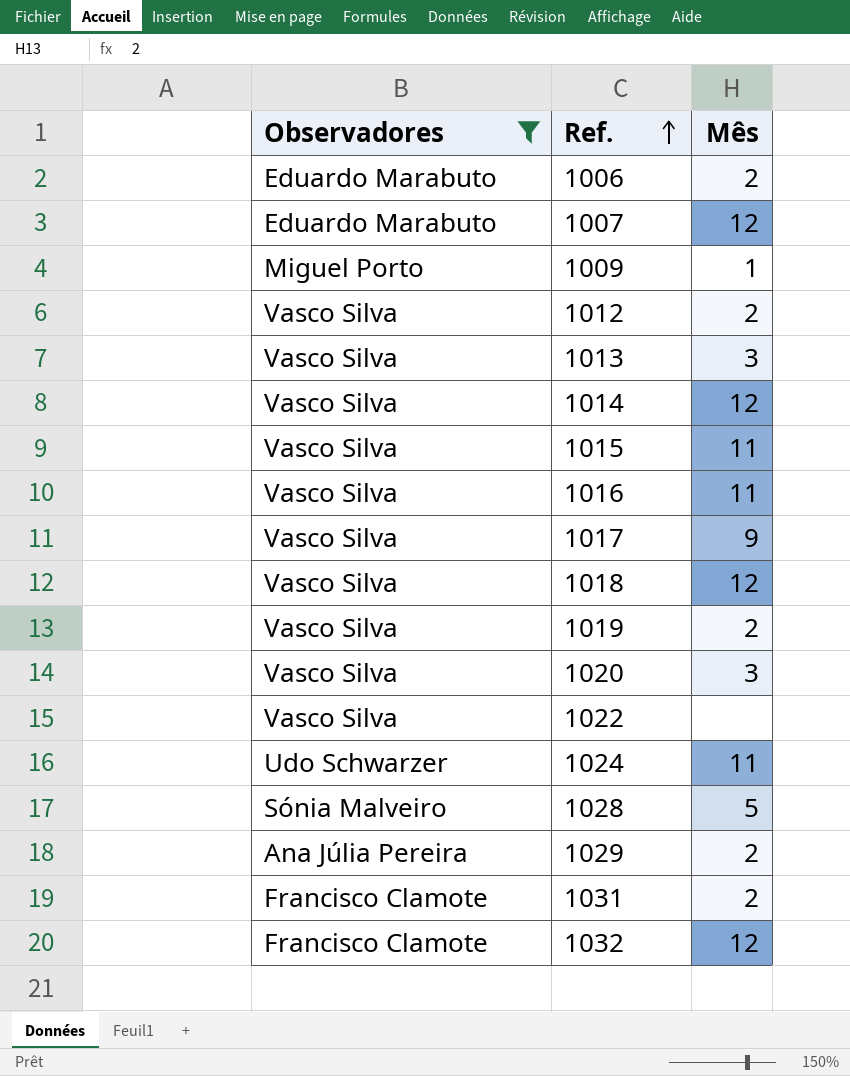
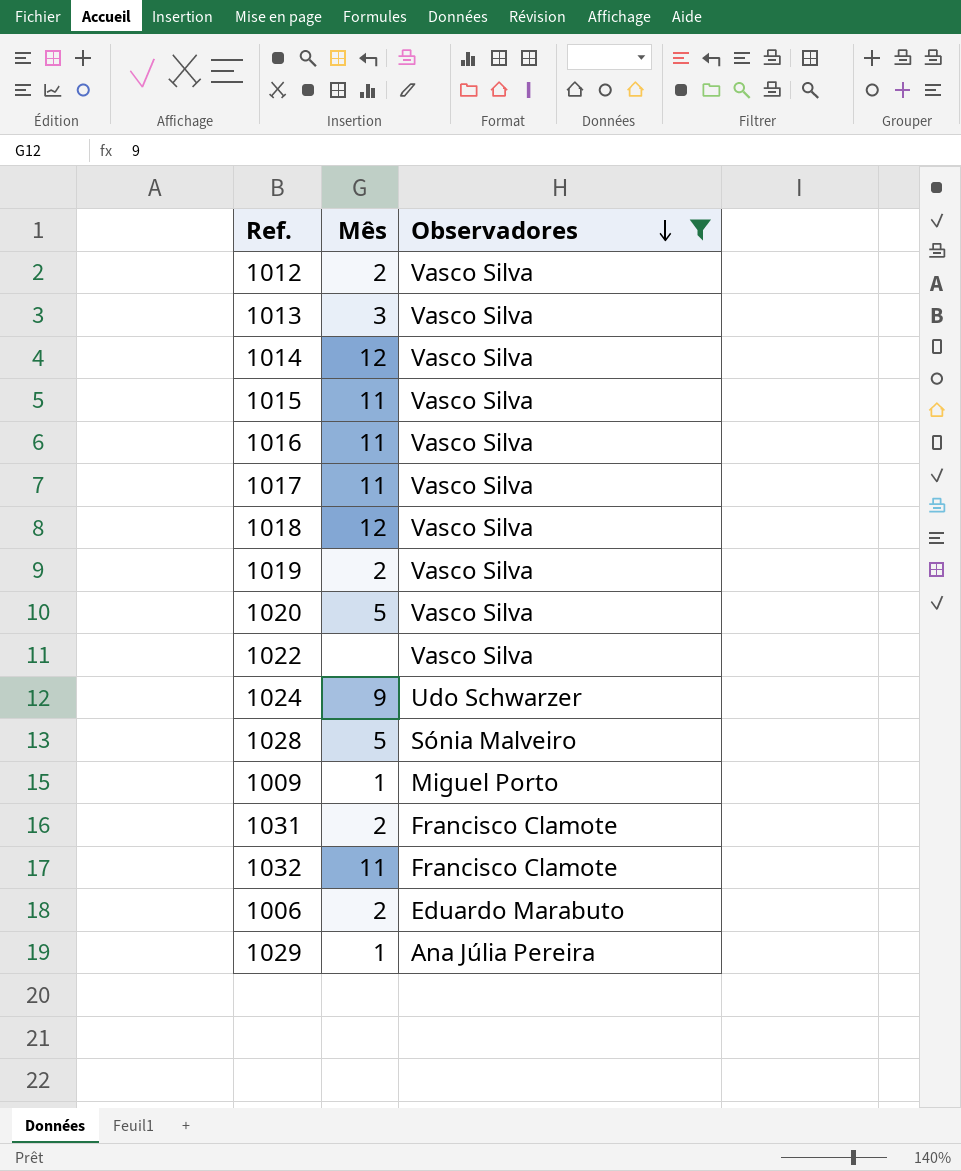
row order: Ref. ascending -> Observadores descending
column Observadores | position: 1 -> 3
row 1007: Eduardo Marabuto | 12 -> none
1017 | Mês: 9 -> 11
1020 | Mês: 3 -> 5
1024 | Mês: 11 -> 9
1032 | Mês: 12 -> 11
1029 | Mês: 2 -> 1

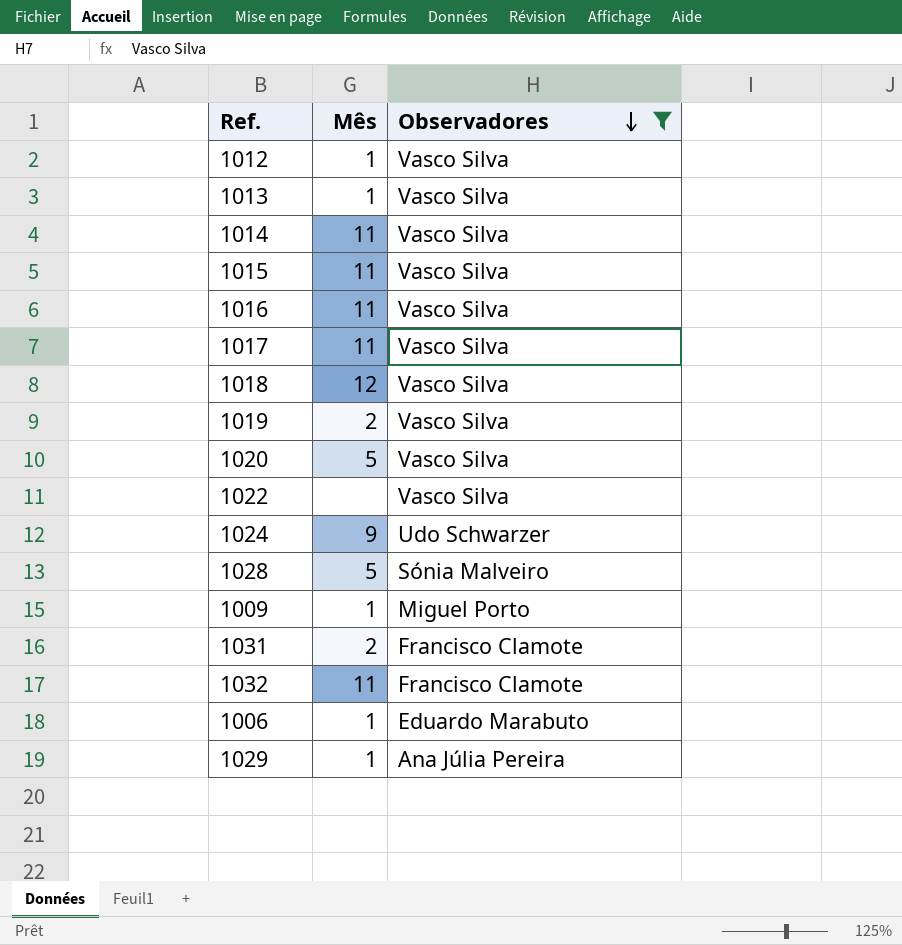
1012 | Mês: 2 -> 1
1013 | Mês: 3 -> 1
1014 | Mês: 12 -> 11
1006 | Mês: 2 -> 1

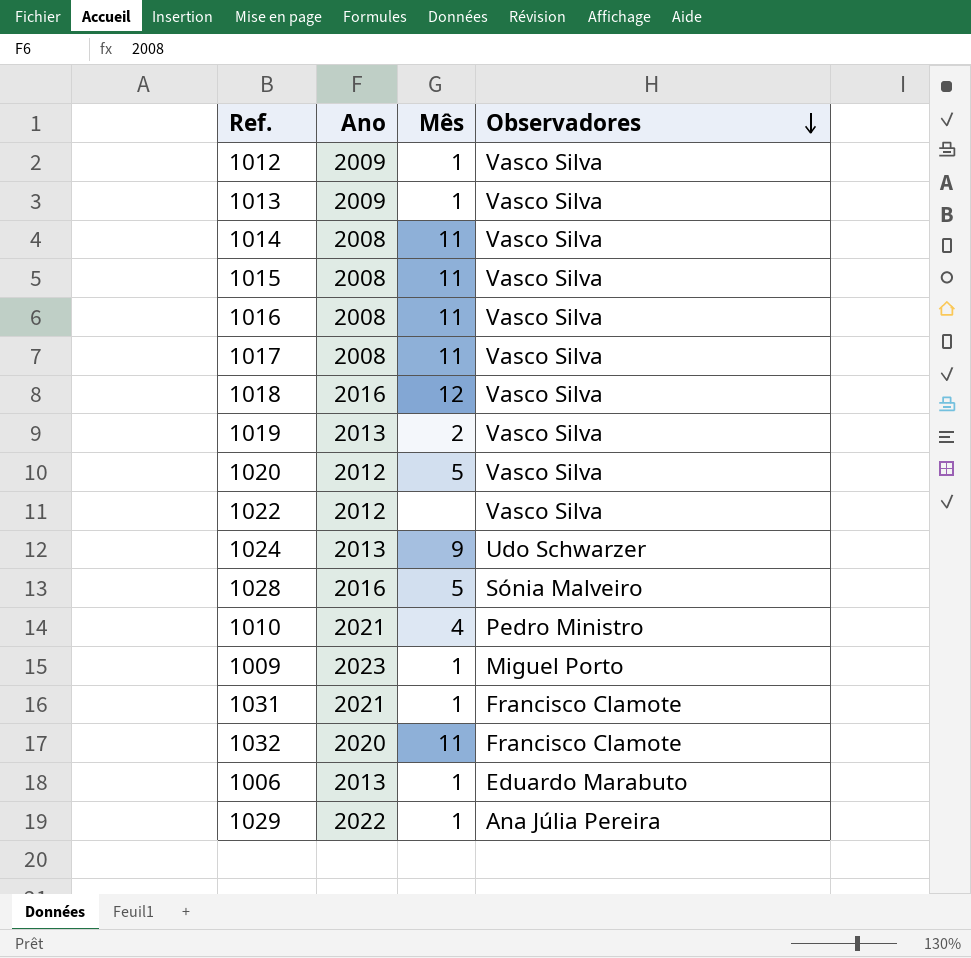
filter: Observadores != Pedro Ministro -> none
column Ano | position: none -> 2
1031 | Mês: 2 -> 1

